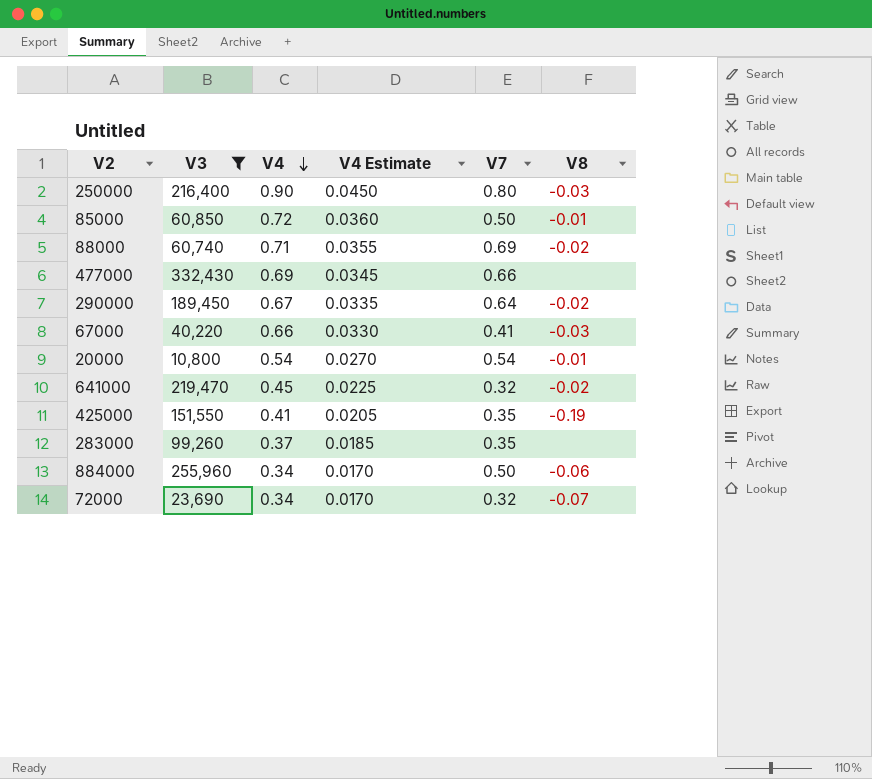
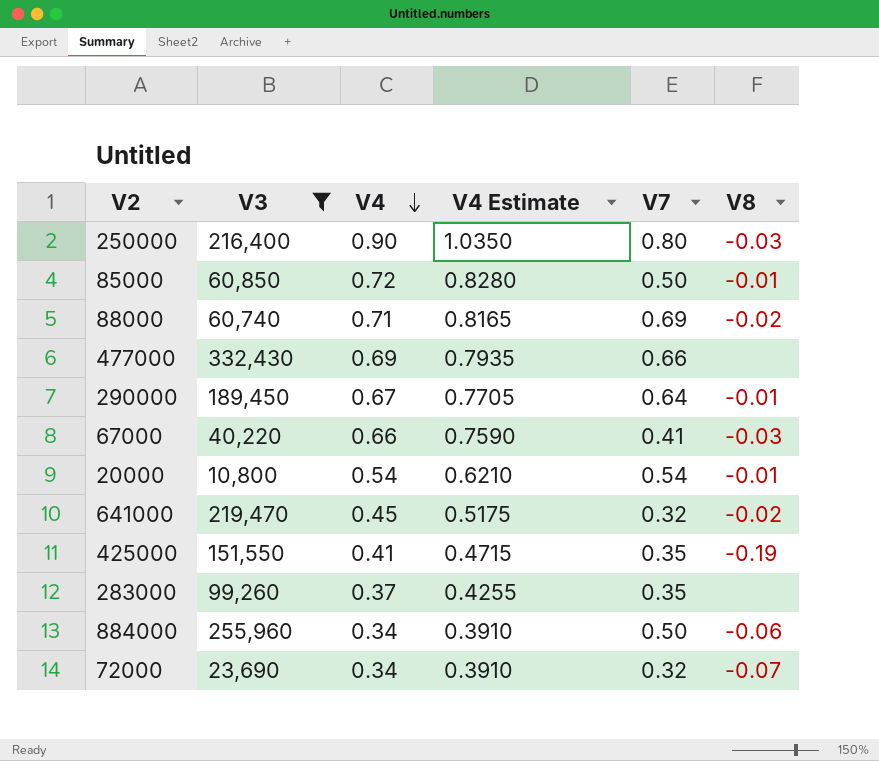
column V4 Estimate | formula: [V4] * 0.05 -> [V4] * 1.15
290000 | V8: -0.02 -> -0.01

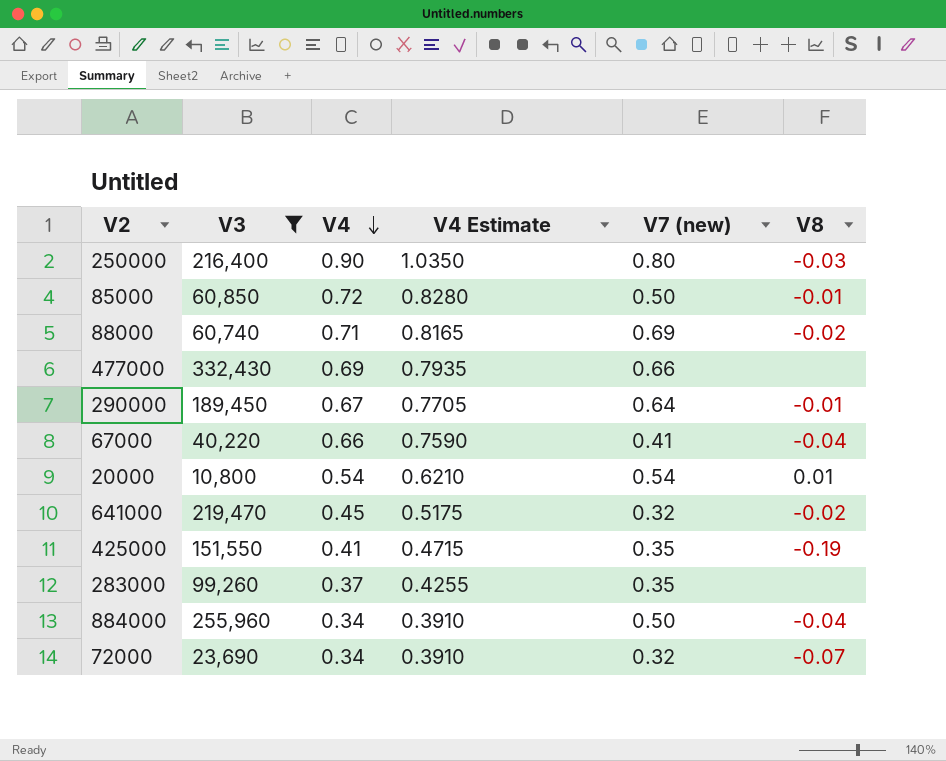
column name: V7 -> V7 (new)
67000 | V8: -0.03 -> -0.04
20000 | V8: -0.01 -> 0.01
884000 | V8: -0.06 -> -0.04

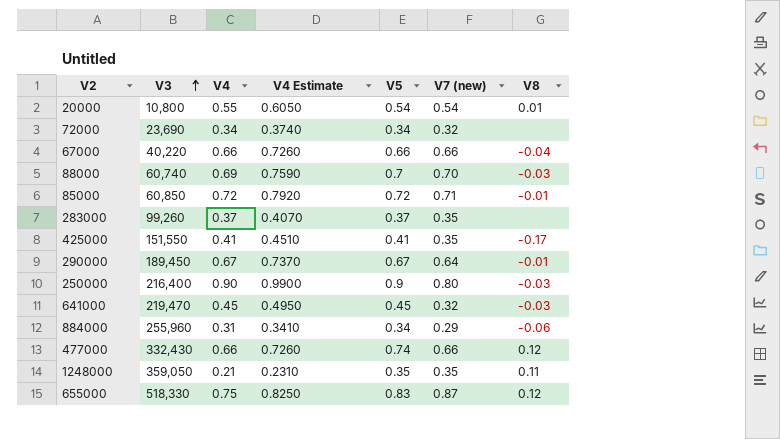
filter: V3 <= 332,430 -> none
row order: V4 descending -> V3 ascending
column V4 Estimate | formula: [V4] * 1.15 -> [V4] * 1.1
column V5 | position: none -> 5
20000 | V4: 0.54 -> 0.55
72000 | V8: -0.07 -> none
67000 | V7 (new): 0.41 -> 0.66
88000 | V4: 0.71 -> 0.69
88000 | V7 (new): 0.69 -> 0.70
88000 | V8: -0.02 -> -0.03
85000 | V7 (new): 0.50 -> 0.71
425000 | V8: -0.19 -> -0.17
641000 | V8: -0.02 -> -0.03
884000 | V4: 0.34 -> 0.31
884000 | V7 (new): 0.50 -> 0.29
884000 | V8: -0.04 -> -0.06
477000 | V4: 0.69 -> 0.66
477000 | V8: none -> 0.12

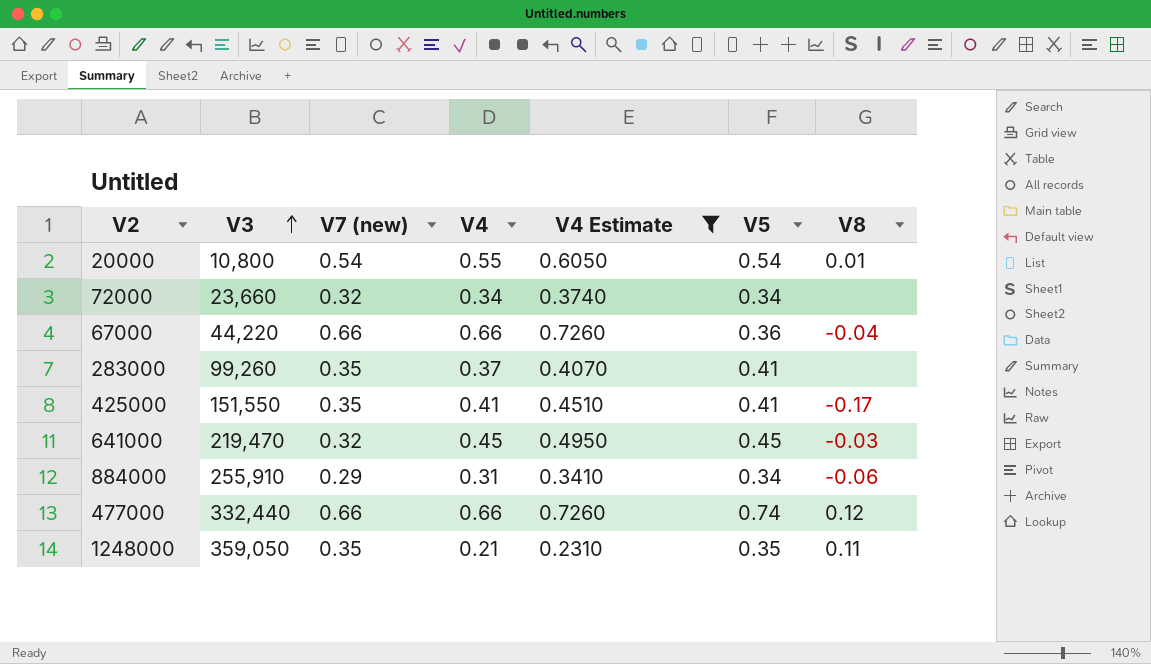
filter: none -> V4 Estimate <= 0.7260
column V7 (new) | position: 6 -> 3
72000 | V3: 23,690 -> 23,660
67000 | V3: 40,220 -> 44,220
67000 | V5: 0.66 -> 0.36
283000 | V5: 0.37 -> 0.41
884000 | V3: 255,960 -> 255,910
477000 | V3: 332,430 -> 332,440

